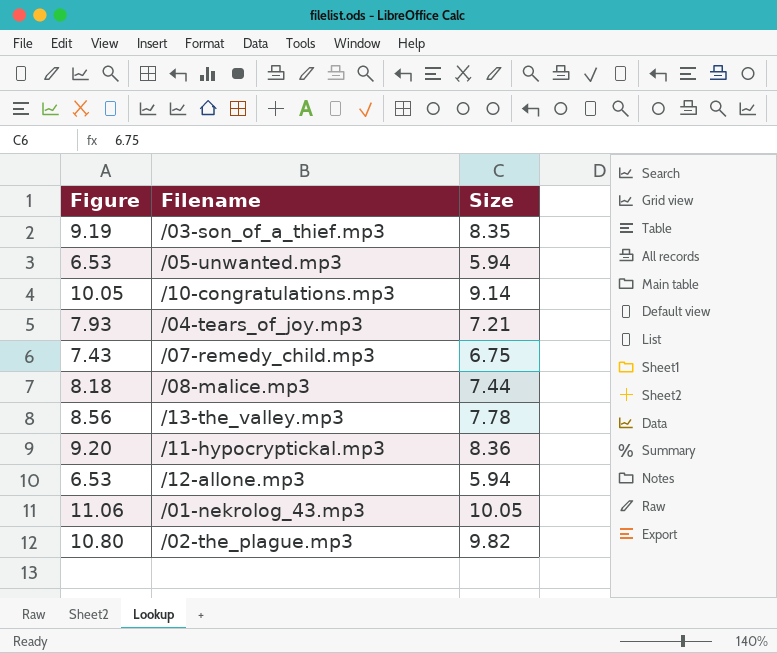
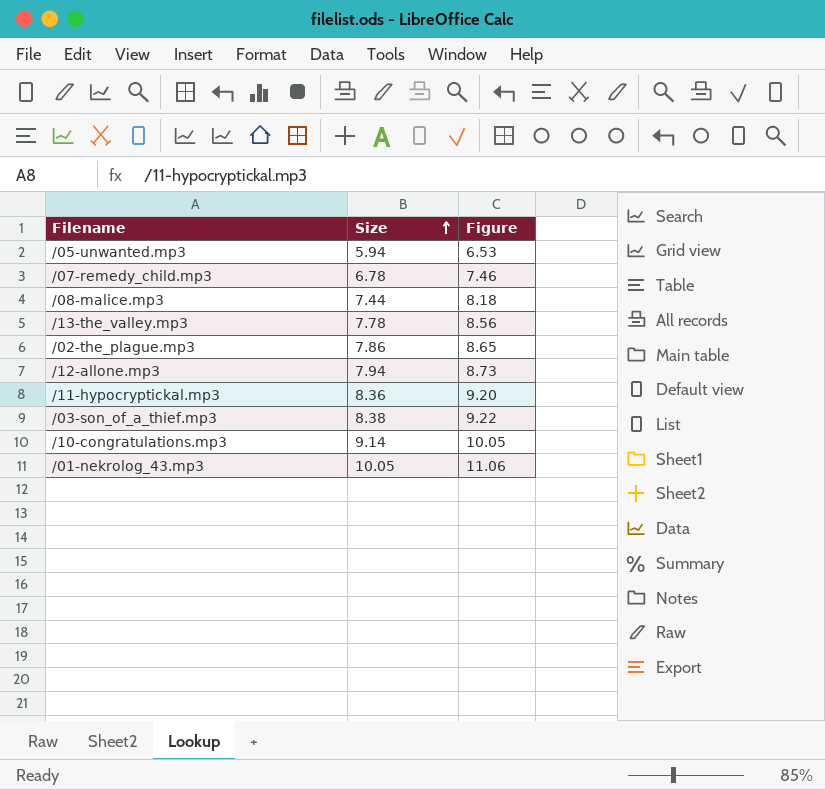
row order: none -> Size ascending
column Figure | position: 1 -> 3
row /04-tears_of_joy.mp3: 7.93 | 7.21 -> none
/07-remedy_child.mp3 | Size: 6.75 -> 6.78
/07-remedy_child.mp3 | Figure: 7.43 -> 7.46
/02-the_plague.mp3 | Size: 9.82 -> 7.86
/02-the_plague.mp3 | Figure: 10.80 -> 8.65
/12-allone.mp3 | Size: 5.94 -> 7.94
/12-allone.mp3 | Figure: 6.53 -> 8.73
/03-son_of_a_thief.mp3 | Size: 8.35 -> 8.38
/03-son_of_a_thief.mp3 | Figure: 9.19 -> 9.22

